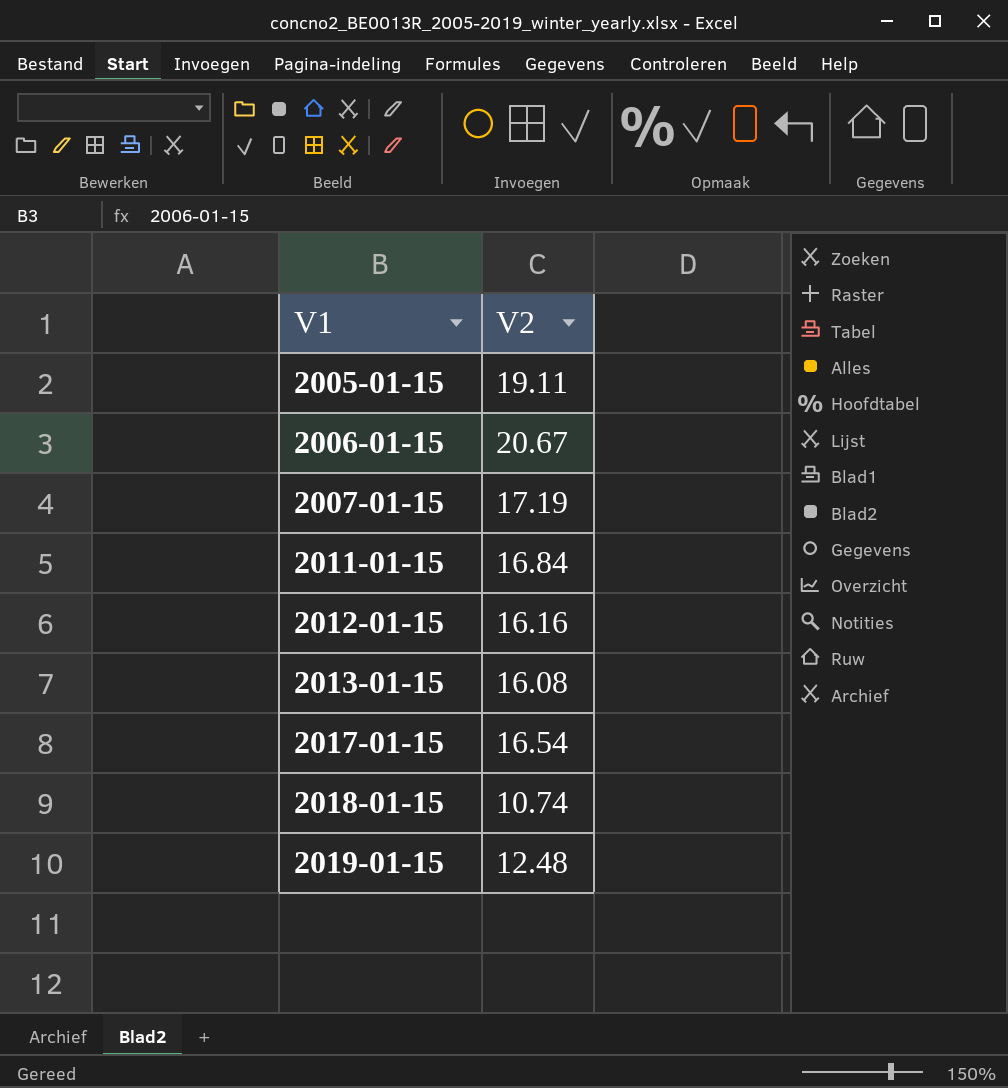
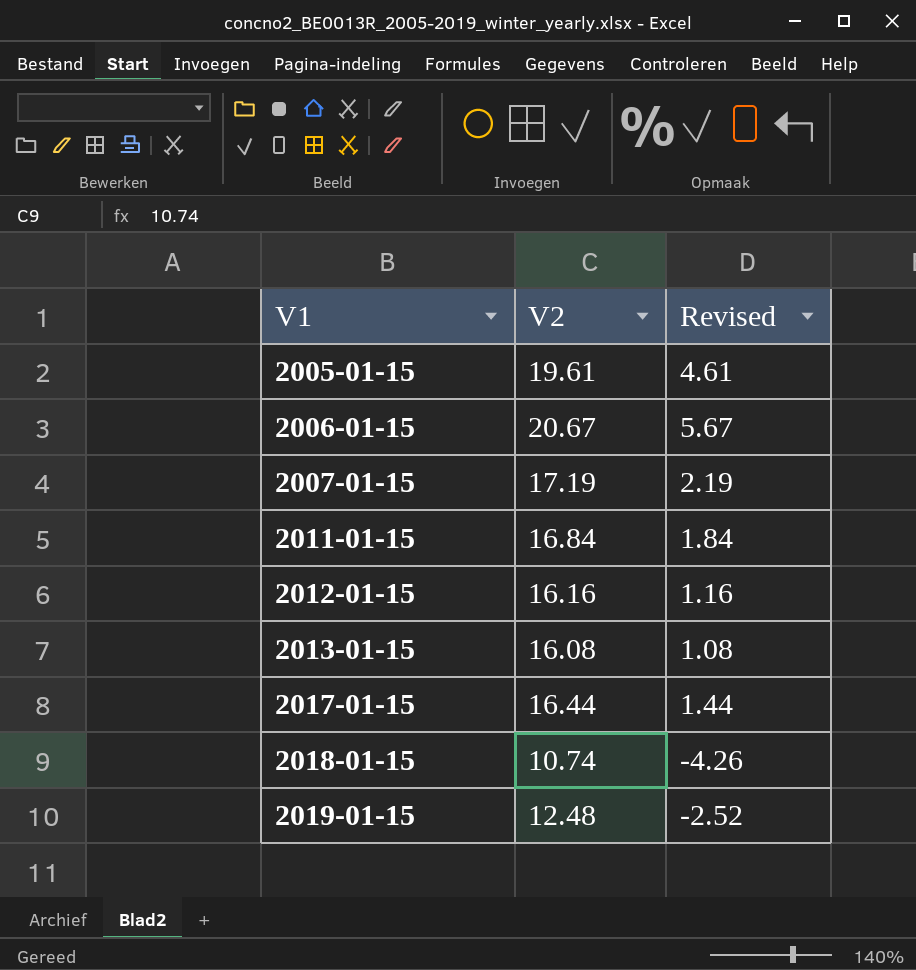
column Revised | formula: none -> [V2] - 15
2005-01-15 | V2: 19.11 -> 19.61
2017-01-15 | V2: 16.54 -> 16.44

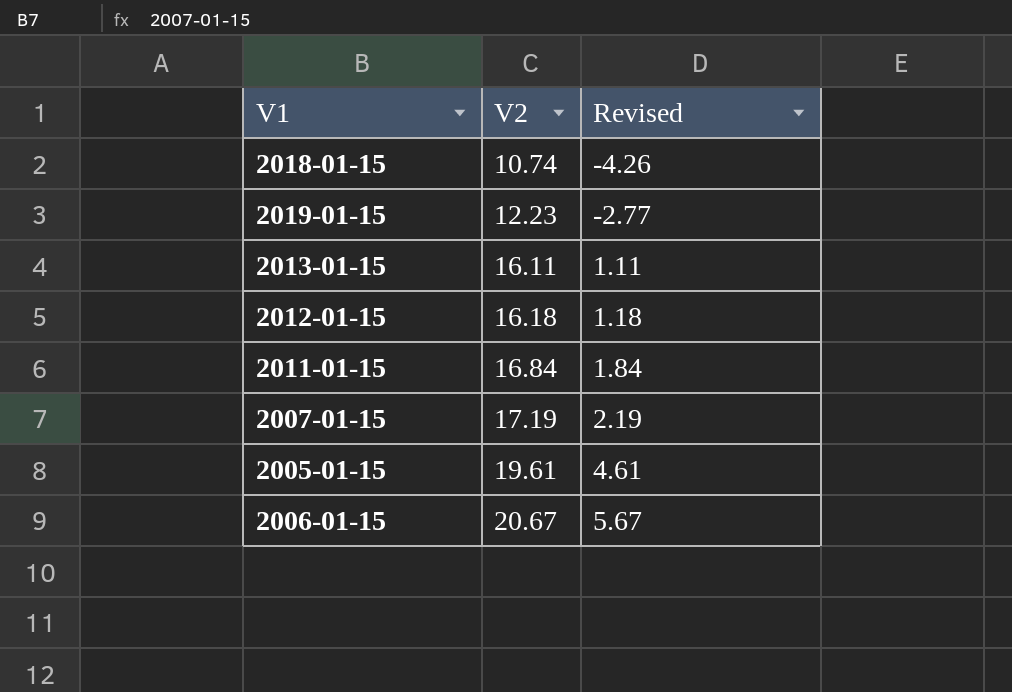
row order: V1 ascending -> V2 ascending
row 2017-01-15: 16.44 | 1.44 -> none
2019-01-15 | V2: 12.48 -> 12.23
2019-01-15 | Revised: -2.52 -> -2.77
2013-01-15 | V2: 16.08 -> 16.11
2013-01-15 | Revised: 1.08 -> 1.11
2012-01-15 | V2: 16.16 -> 16.18
2012-01-15 | Revised: 1.16 -> 1.18

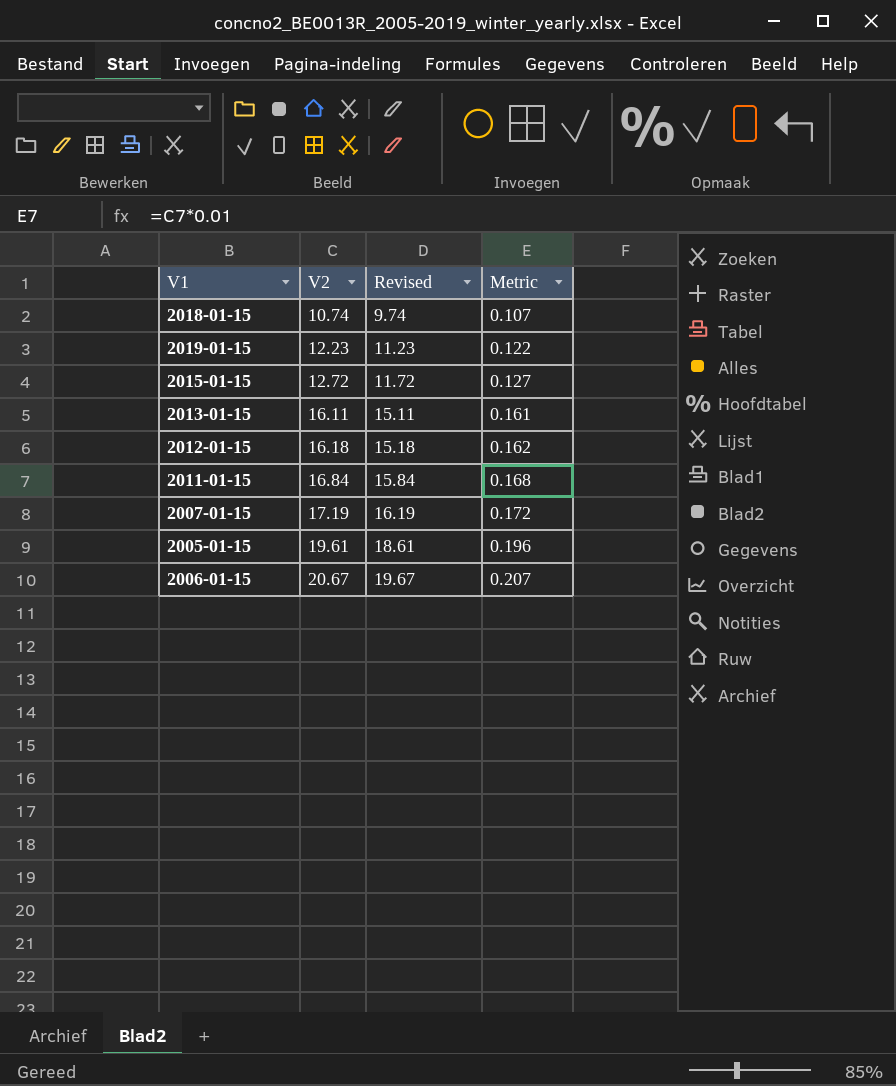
column Revised | formula: [V2] - 15 -> [V2] - 1
column Metric | formula: none -> [V2] * 0.01
row 2015-01-15: none -> 12.72 | 11.72 | 0.127

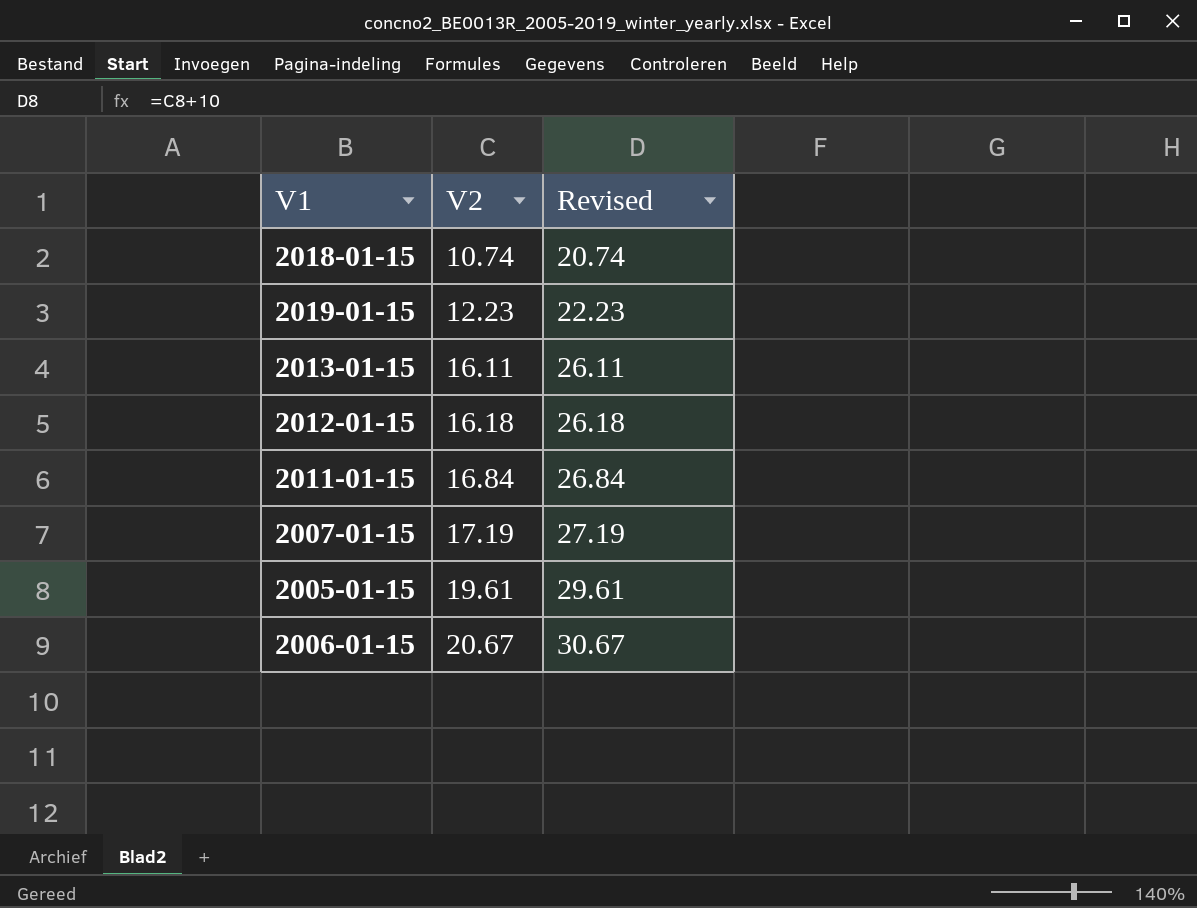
column Metric | formula: [V2] * 0.01 -> none
column Revised | formula: [V2] - 1 -> [V2] + 10
row 2015-01-15: 12.72 | 11.72 | 0.127 -> none

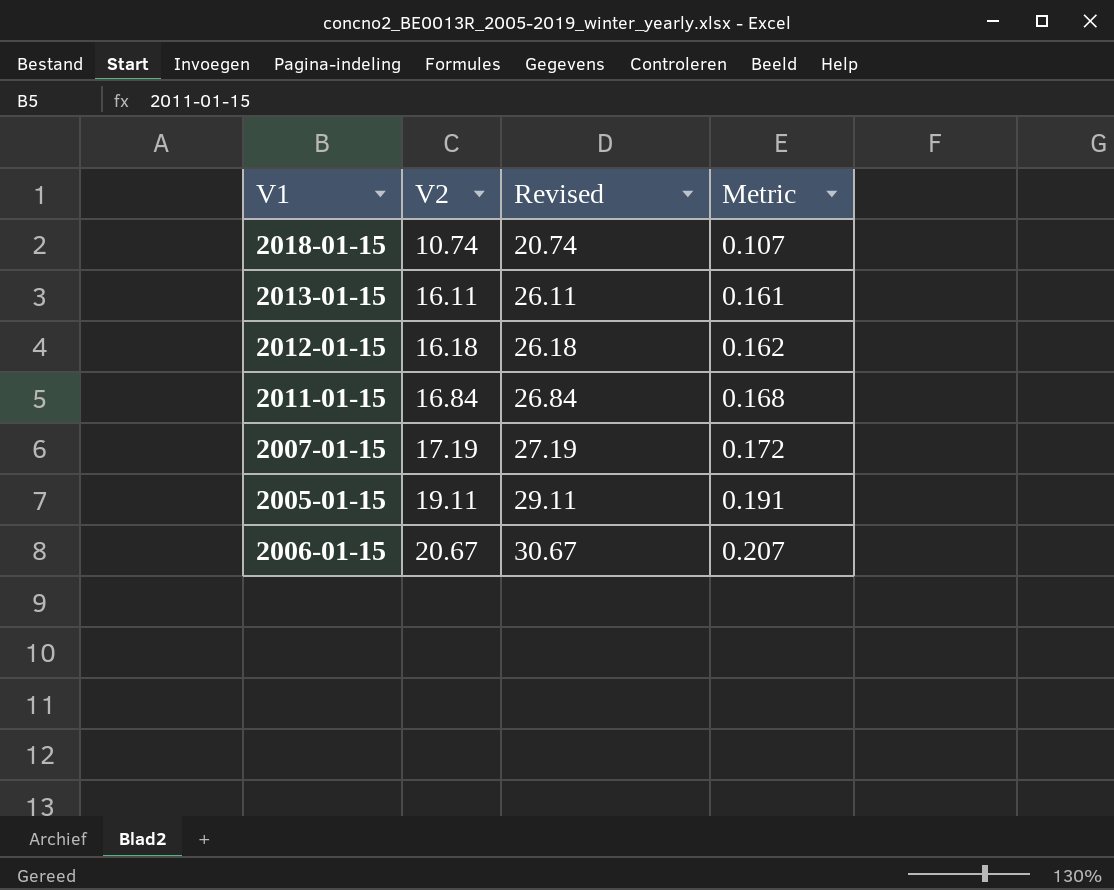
column Metric | formula: none -> [V2] * 0.01
row 2019-01-15: 12.23 | 22.23 -> none
2005-01-15 | V2: 19.61 -> 19.11
2005-01-15 | Revised: 29.61 -> 29.11

